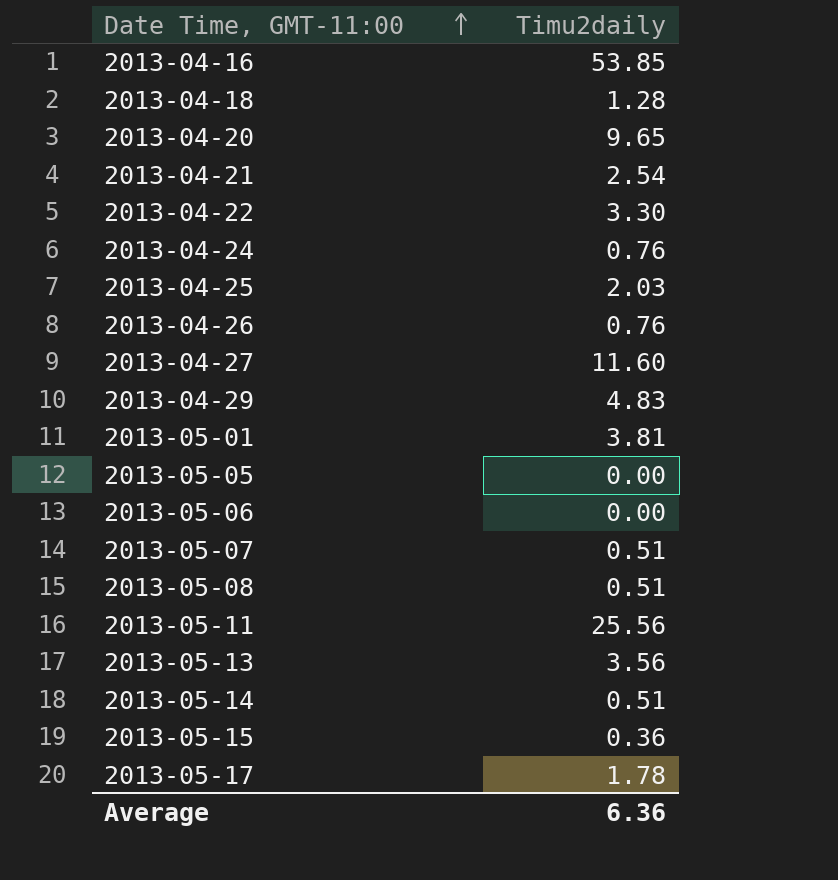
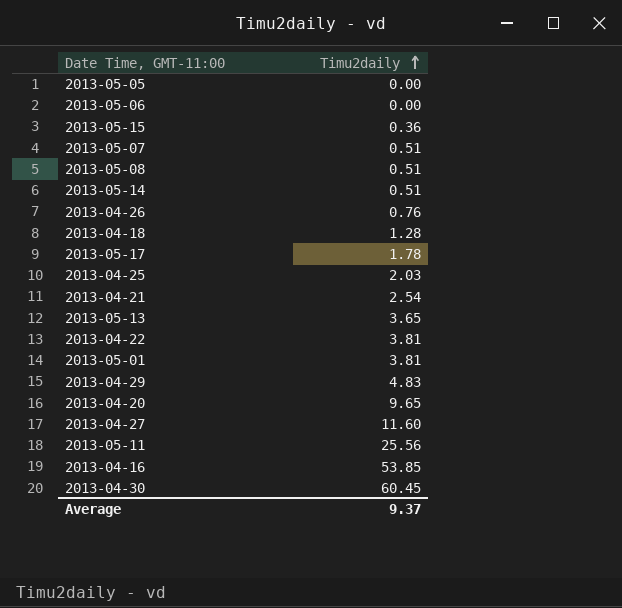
row order: Date Time, GMT-11:00 ascending -> Timu2daily ascending
row 2013-04-24: 0.76 -> none
2013-05-13 | Timu2daily: 3.56 -> 3.65
2013-04-22 | Timu2daily: 3.30 -> 3.81
row 2013-04-30: none -> 60.45
Average | Timu2daily: 6.36 -> 9.37

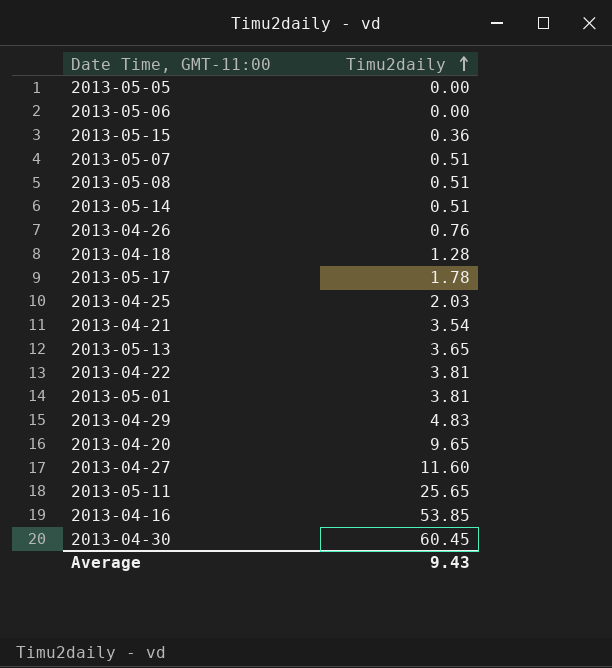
2013-04-21 | Timu2daily: 2.54 -> 3.54
2013-05-11 | Timu2daily: 25.56 -> 25.65
Average | Timu2daily: 9.37 -> 9.43

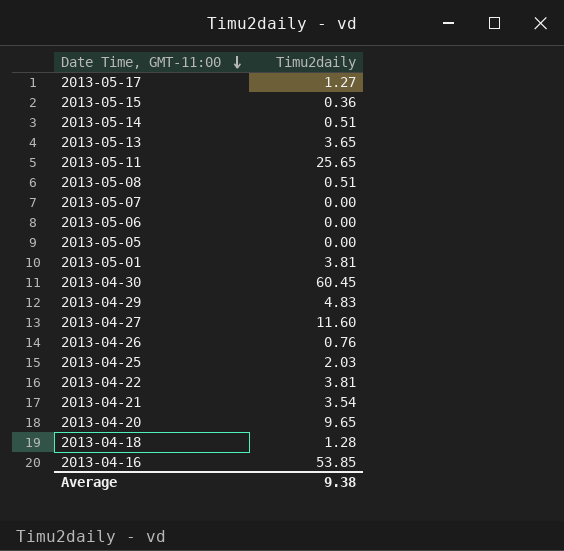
row order: Timu2daily ascending -> Date Time, GMT-11:00 descending
2013-05-17 | Timu2daily: 1.78 -> 1.27
2013-05-07 | Timu2daily: 0.51 -> 0.00
Average | Timu2daily: 9.43 -> 9.38

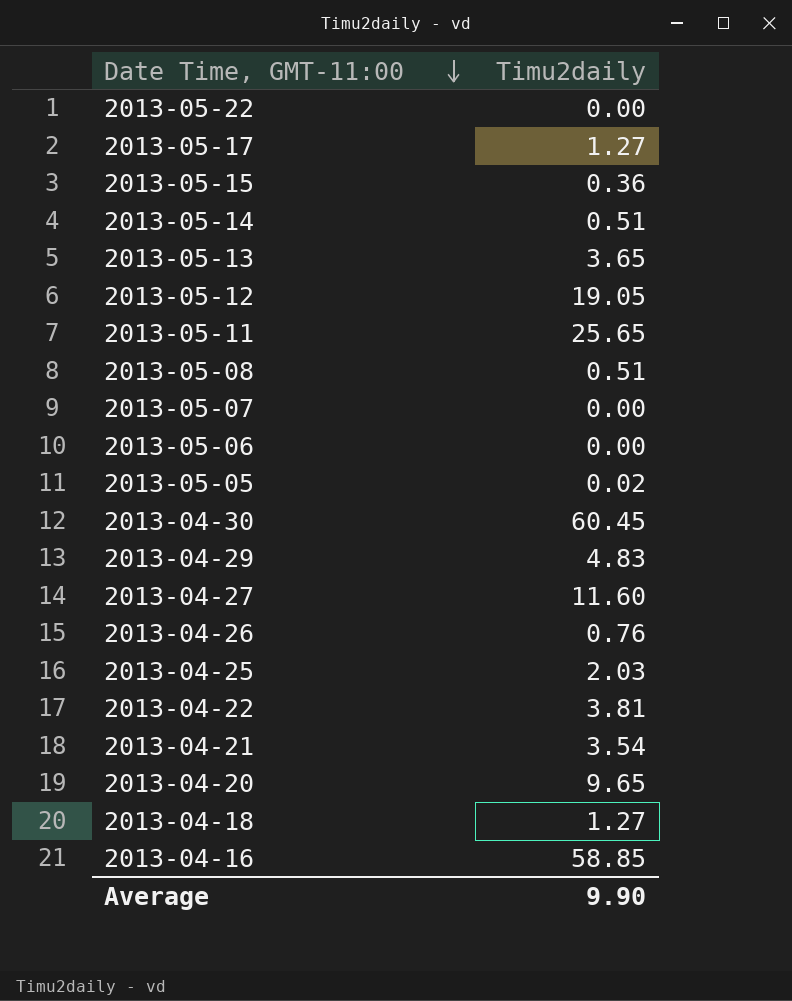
row 2013-05-01: 3.81 -> none
row 2013-05-22: none -> 0.00
row 2013-05-12: none -> 19.05
2013-05-05 | Timu2daily: 0.00 -> 0.02
2013-04-18 | Timu2daily: 1.28 -> 1.27
2013-04-16 | Timu2daily: 53.85 -> 58.85
Average | Timu2daily: 9.38 -> 9.90

